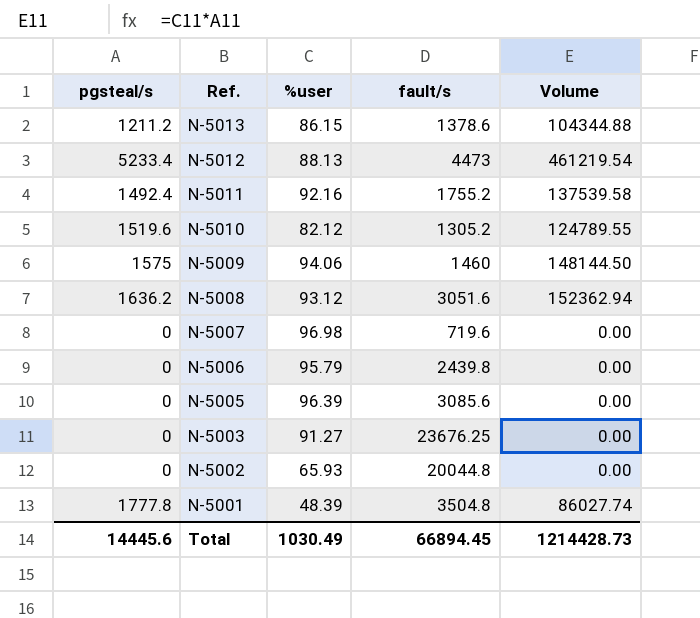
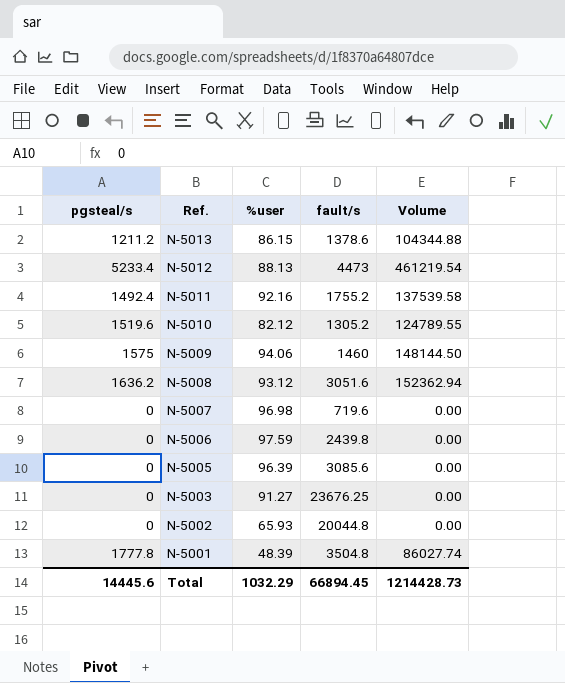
N-5006 | %user: 95.79 -> 97.59
Total | %user: 1030.49 -> 1032.29

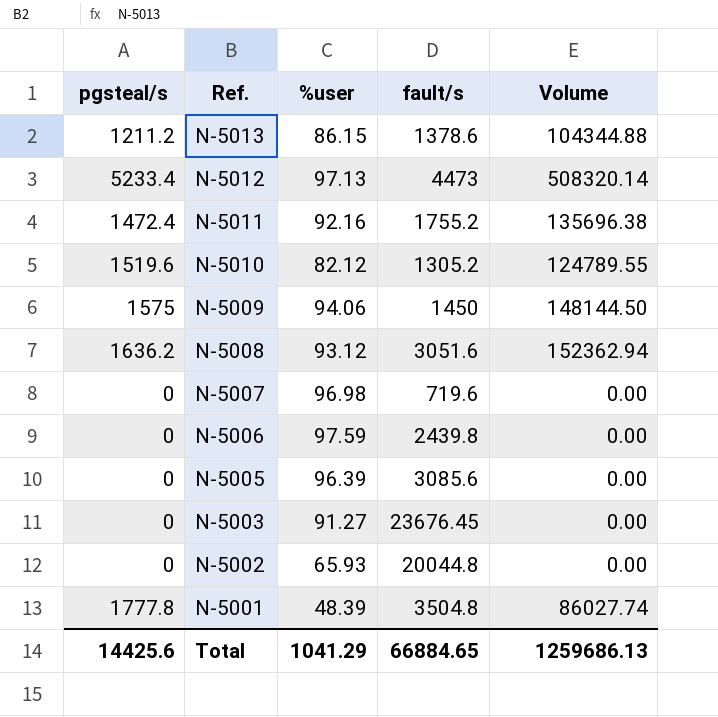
N-5012 | %user: 88.13 -> 97.13
N-5012 | Volume: 461219.54 -> 508320.14
N-5011 | pgsteal/s: 1492.4 -> 1472.4
N-5011 | Volume: 137539.58 -> 135696.38
N-5009 | fault/s: 1460 -> 1450
N-5003 | fault/s: 23676.25 -> 23676.45
Total | pgsteal/s: 14445.6 -> 14425.6
Total | %user: 1032.29 -> 1041.29
Total | fault/s: 66894.45 -> 66884.65
Total | Volume: 1214428.73 -> 1259686.13

